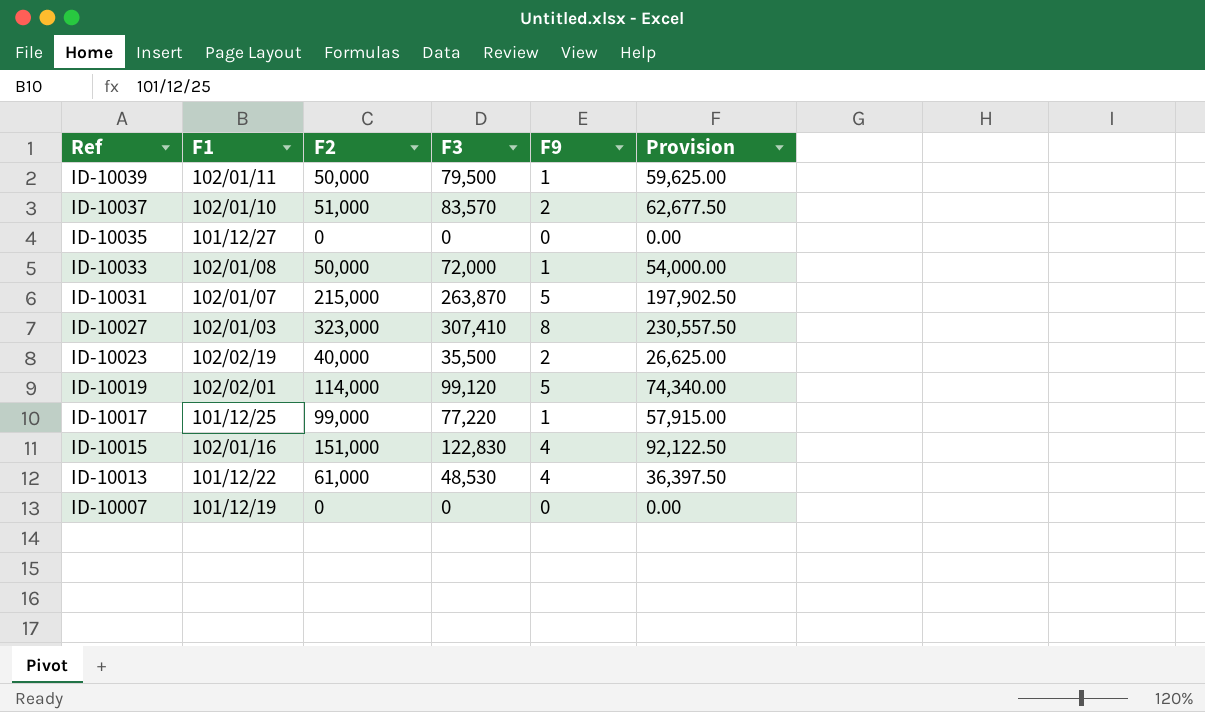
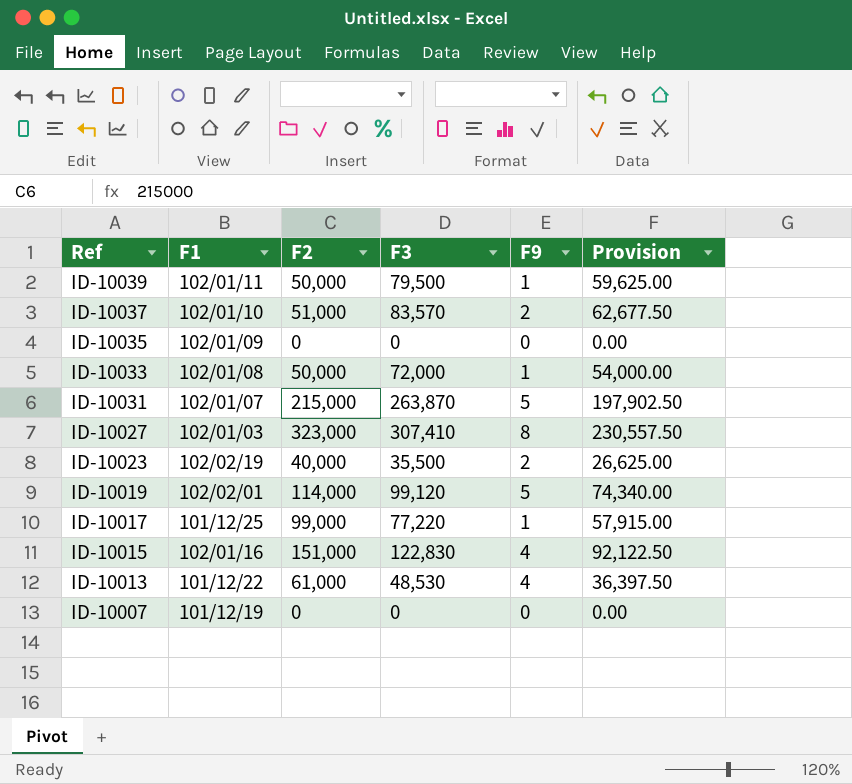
ID-10035 | F1: 101/12/27 -> 102/01/09

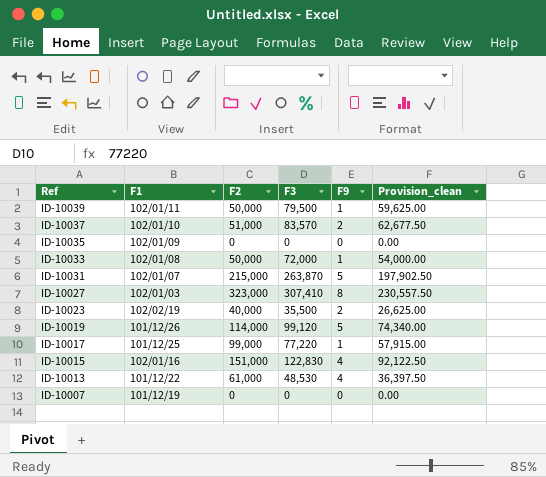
column name: Provision -> Provision_clean
ID-10019 | F1: 102/02/01 -> 101/12/26

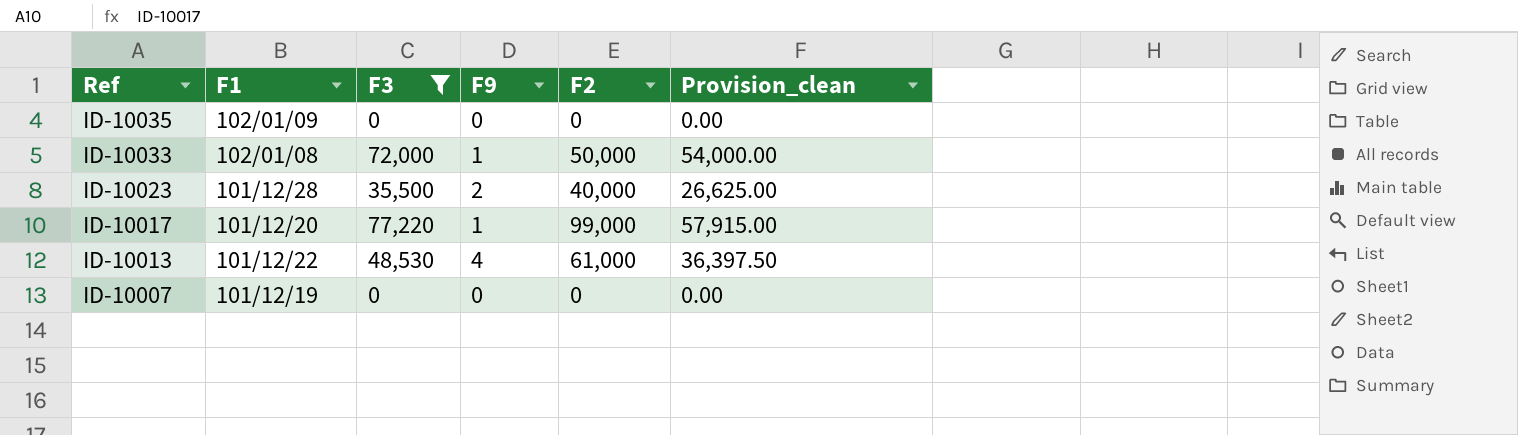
filter: none -> F3 <= 77,220
column F2 | position: 3 -> 5
ID-10023 | F1: 102/02/19 -> 101/12/28
ID-10017 | F1: 101/12/25 -> 101/12/20

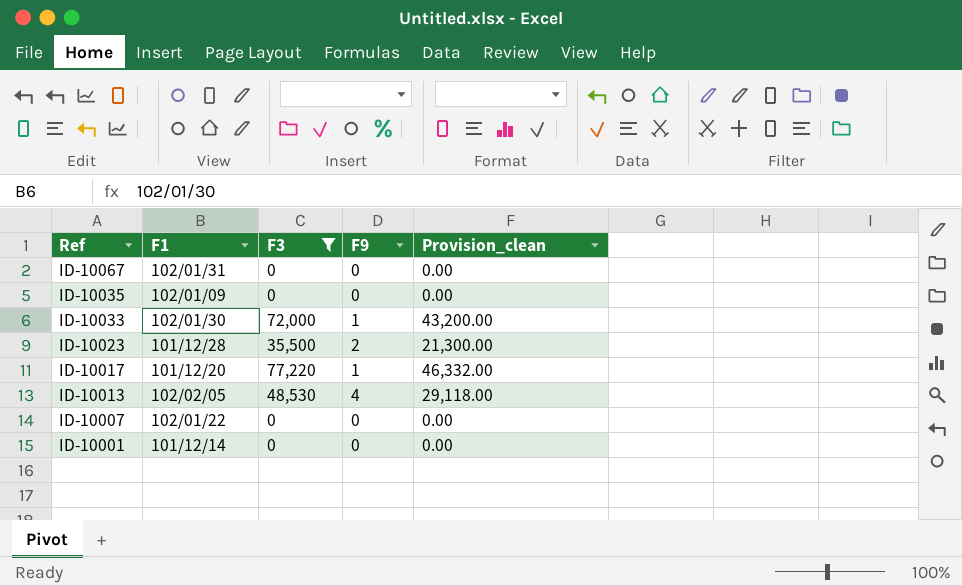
column F2 | position: 5 -> none
column Provision_clean | formula: [F3] * 0.75 -> [F3] * 0.6
row ID-10067: none -> 102/01/31 | 0 | 0 | 0.00
ID-10033 | F1: 102/01/08 -> 102/01/30
ID-10013 | F1: 101/12/22 -> 102/02/05
ID-10007 | F1: 101/12/19 -> 102/01/22
row ID-10001: none -> 101/12/14 | 0 | 0 | 0.00

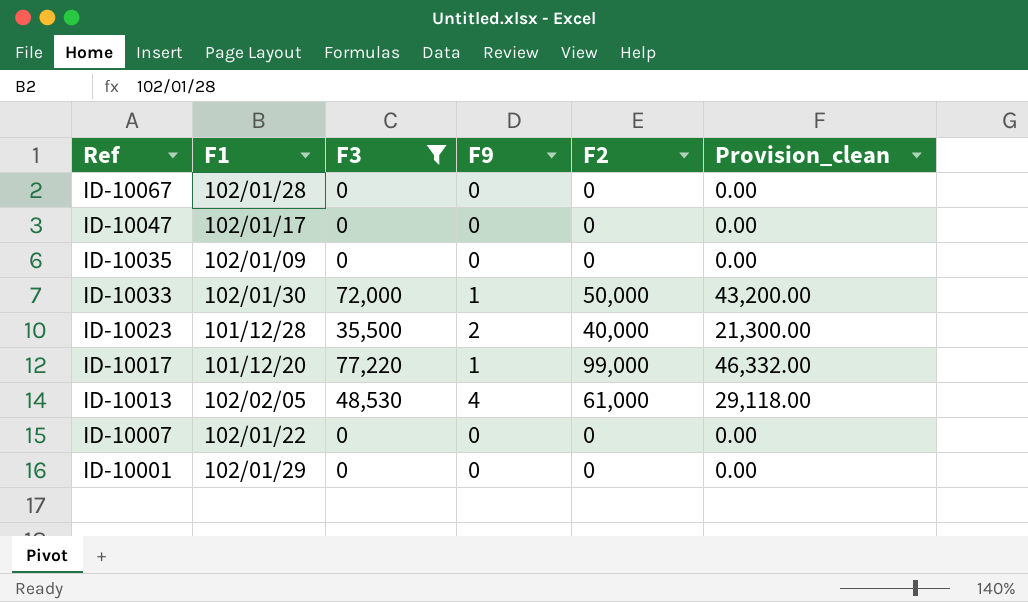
column F2 | position: none -> 5
ID-10067 | F1: 102/01/31 -> 102/01/28
row ID-10047: none -> 102/01/17 | 0 | 0 | 0 | 0.00
ID-10001 | F1: 101/12/14 -> 102/01/29

